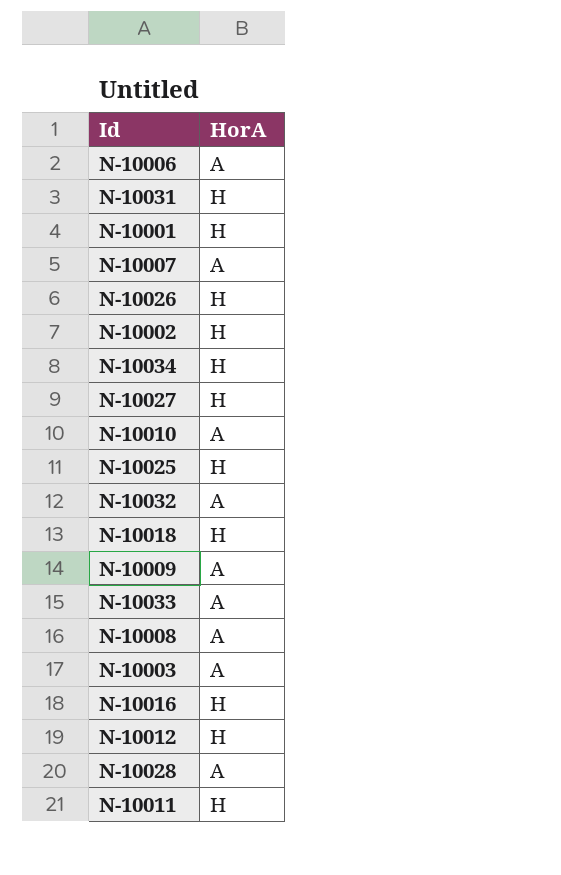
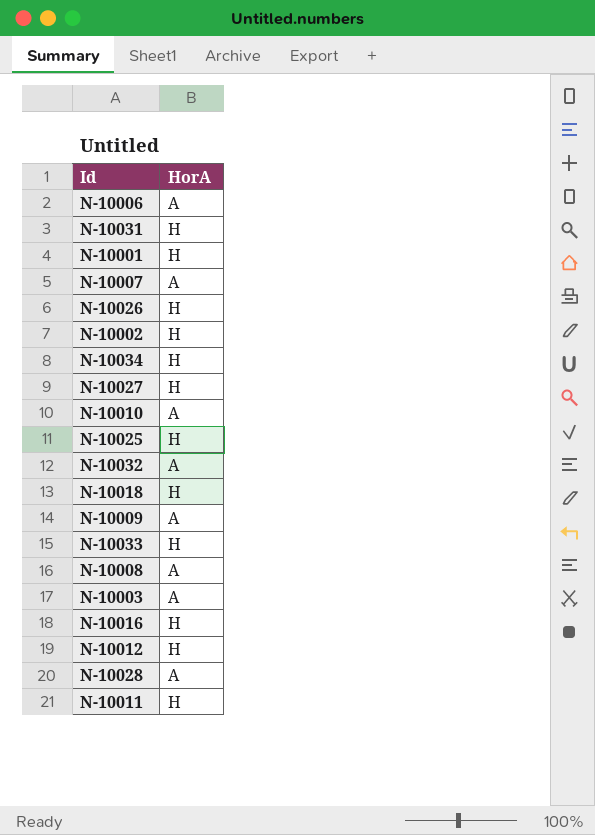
N-10033 | HorA: A -> H

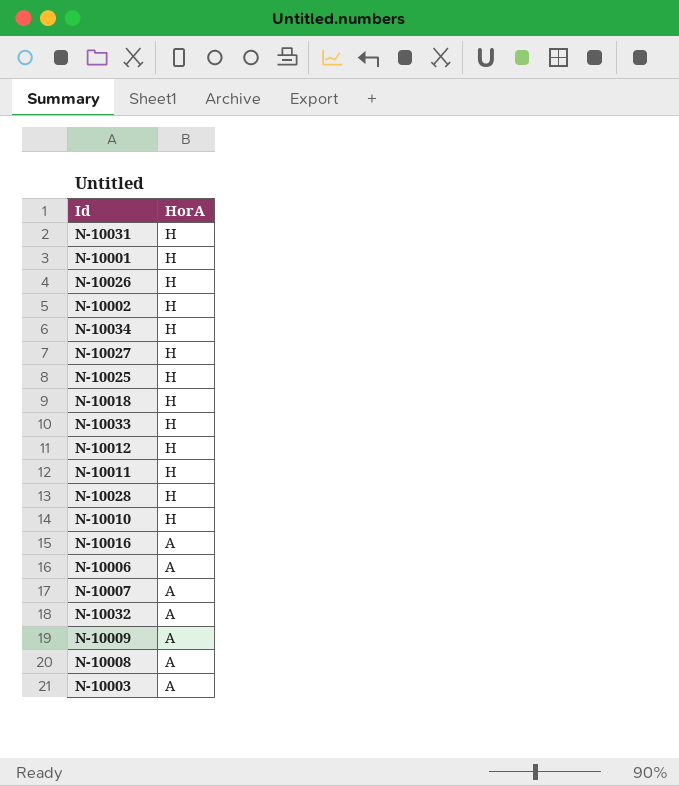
row order: none -> HorA descending
N-10028 | HorA: A -> H
N-10010 | HorA: A -> H
N-10016 | HorA: H -> A

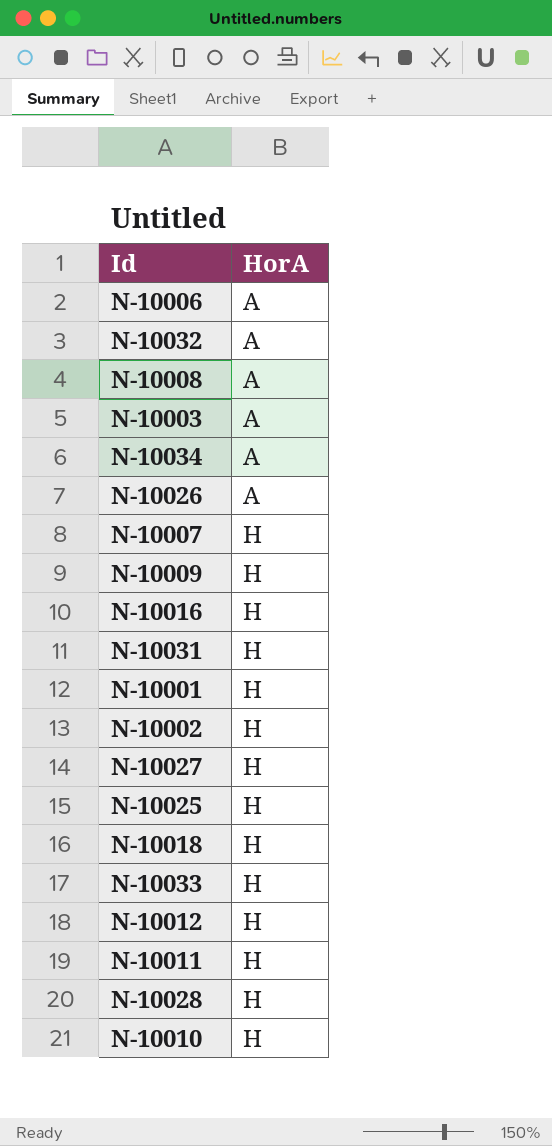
row order: HorA descending -> HorA ascending
N-10034 | HorA: H -> A
N-10026 | HorA: H -> A
N-10007 | HorA: A -> H
N-10009 | HorA: A -> H
N-10016 | HorA: A -> H

